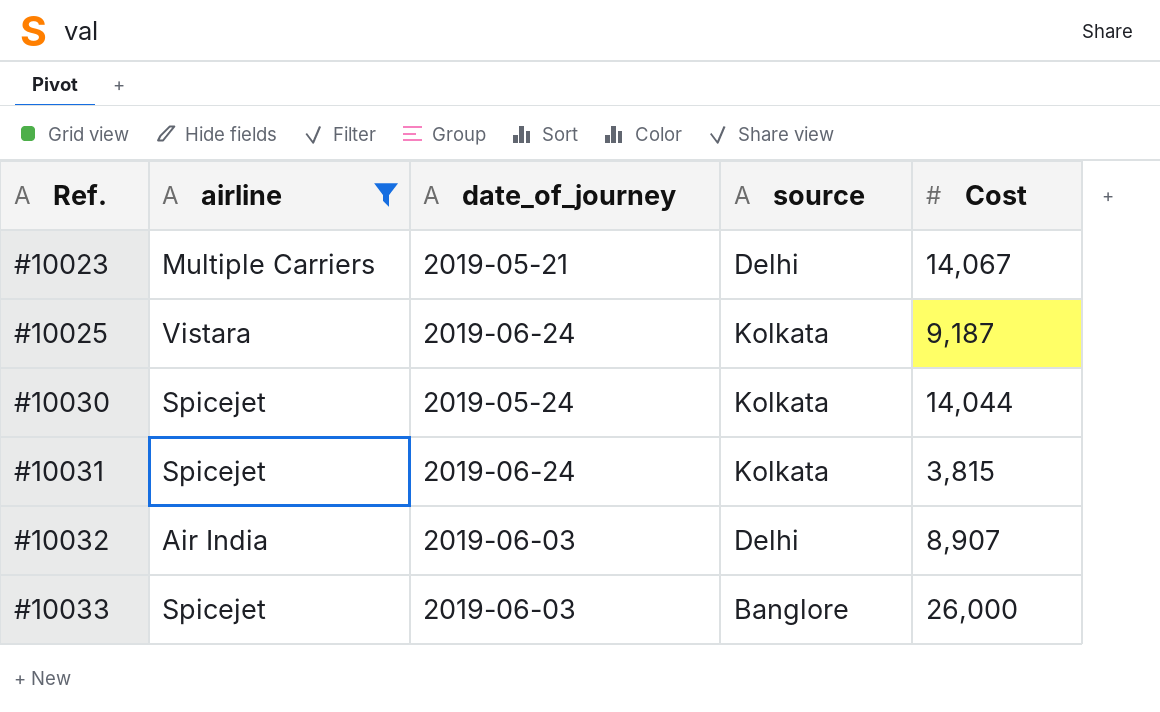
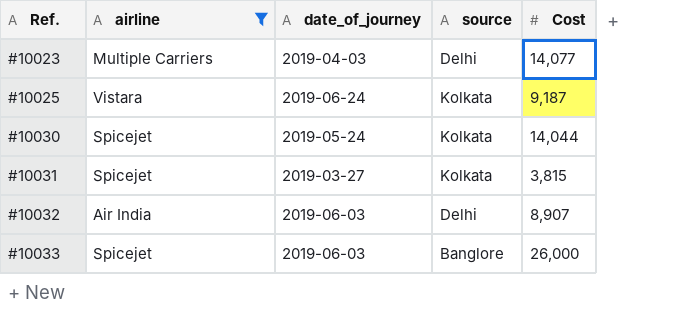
#10023 | date_of_journey: 2019-05-21 -> 2019-04-03
#10023 | Cost: 14,067 -> 14,077
#10031 | date_of_journey: 2019-06-24 -> 2019-03-27

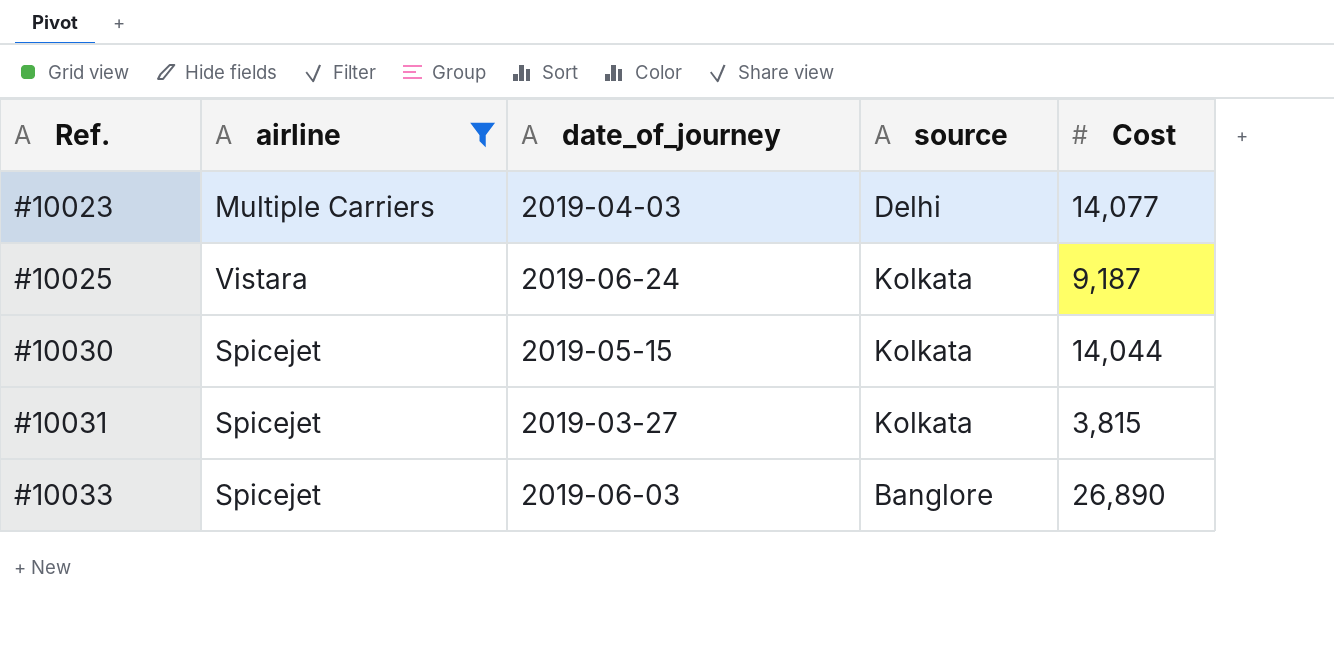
row #10032: Air India | 2019-06-03 | Delhi | 8,907 -> none
#10030 | date_of_journey: 2019-05-24 -> 2019-05-15
#10033 | Cost: 26,000 -> 26,890

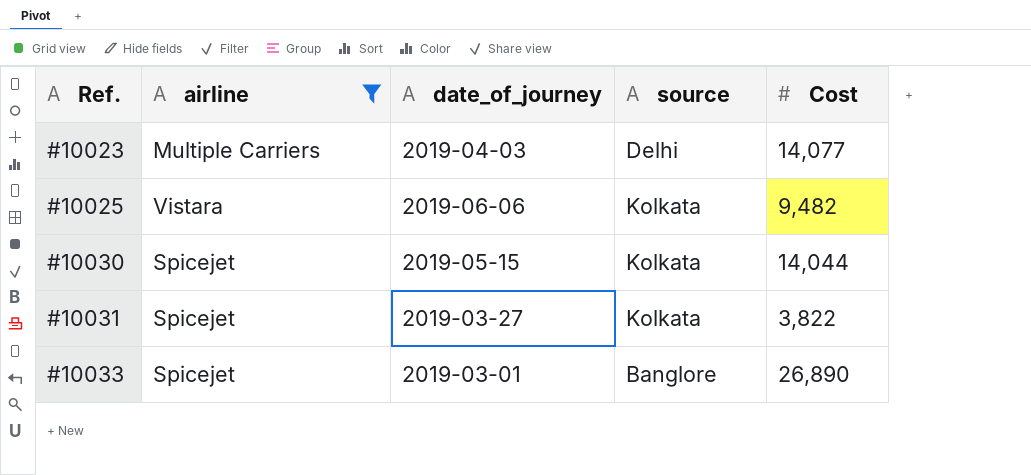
#10025 | date_of_journey: 2019-06-24 -> 2019-06-06
#10025 | Cost: 9,187 -> 9,482
#10031 | Cost: 3,815 -> 3,822
#10033 | date_of_journey: 2019-06-03 -> 2019-03-01

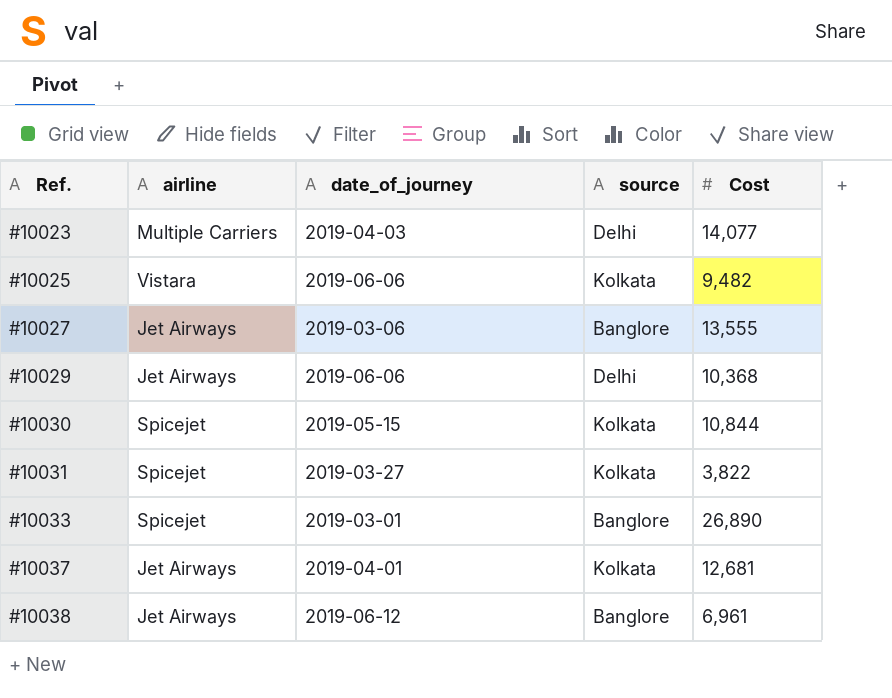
filter: airline != Jet Airways -> none
#10030 | Cost: 14,044 -> 10,844

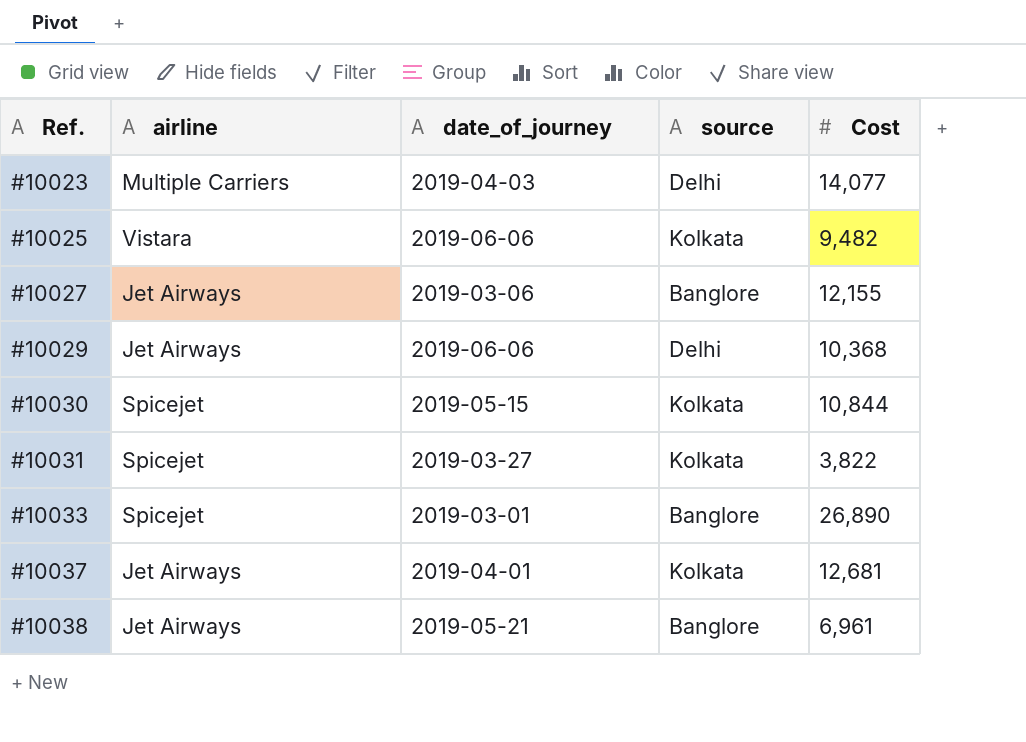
#10027 | Cost: 13,555 -> 12,155
#10038 | date_of_journey: 2019-06-12 -> 2019-05-21

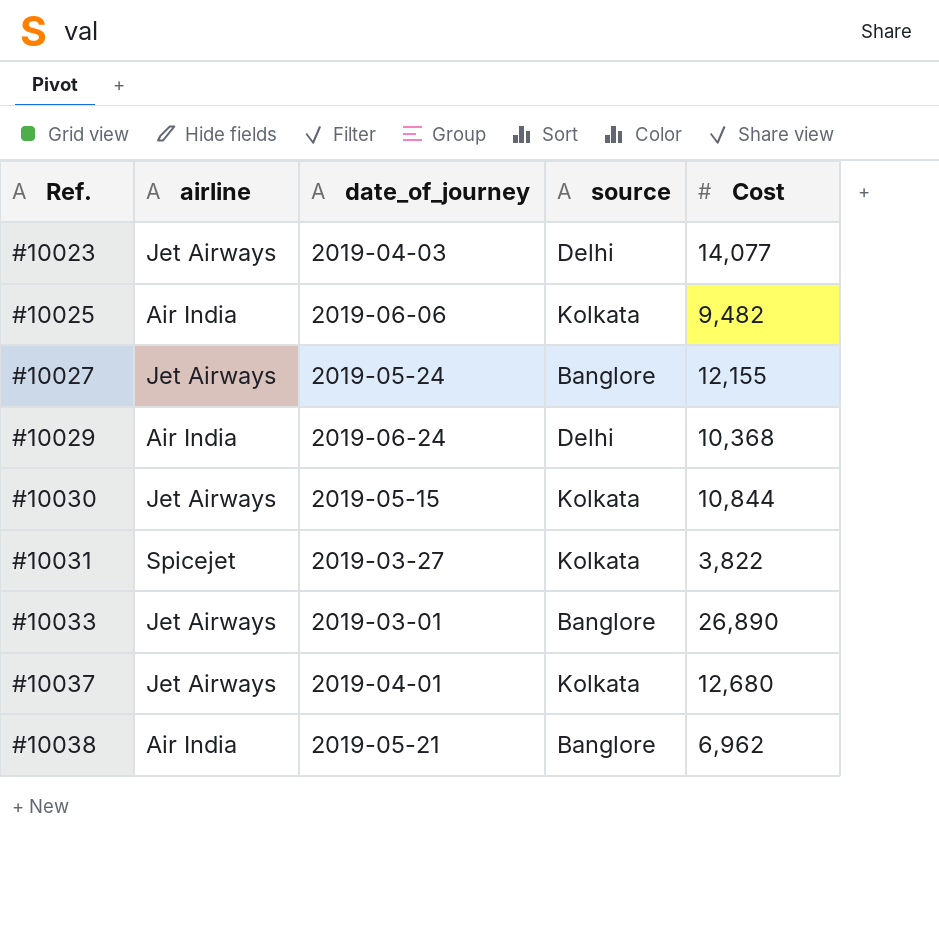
#10023 | airline: Multiple Carriers -> Jet Airways
#10025 | airline: Vistara -> Air India
#10027 | date_of_journey: 2019-03-06 -> 2019-05-24
#10029 | airline: Jet Airways -> Air India
#10029 | date_of_journey: 2019-06-06 -> 2019-06-24
#10030 | airline: Spicejet -> Jet Airways
#10033 | airline: Spicejet -> Jet Airways
#10037 | Cost: 12,681 -> 12,680
#10038 | airline: Jet Airways -> Air India
#10038 | Cost: 6,961 -> 6,962

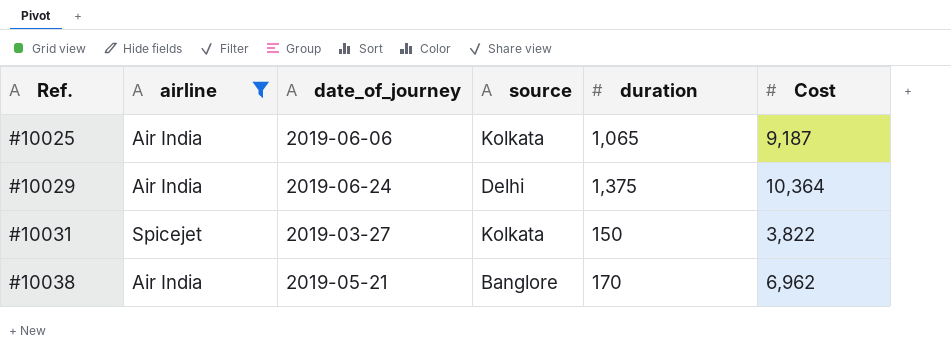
filter: none -> airline != Jet Airways
column duration | position: none -> 5
#10025 | Cost: 9,482 -> 9,187
#10029 | Cost: 10,368 -> 10,364

